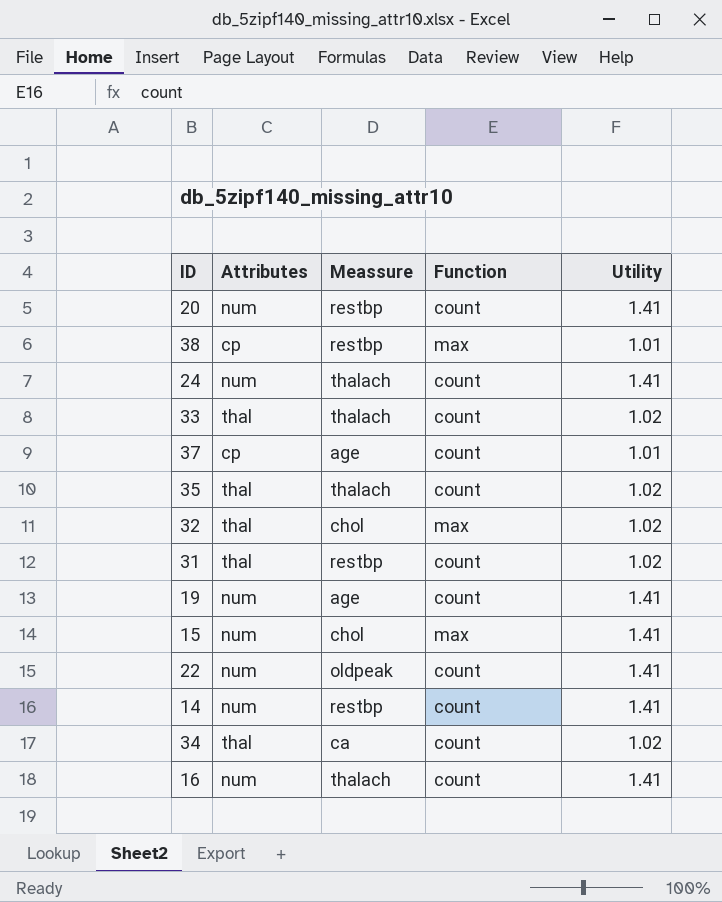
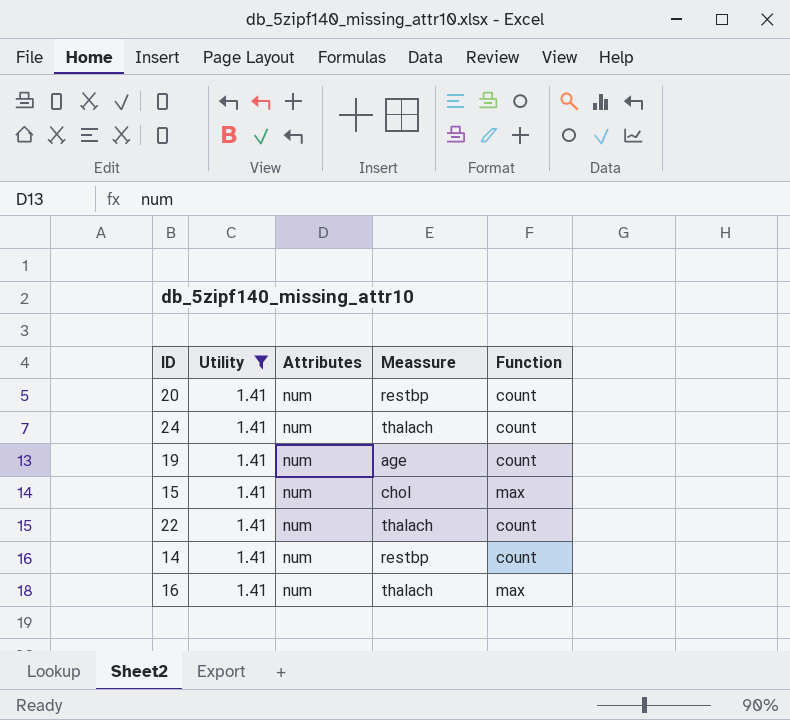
filter: none -> Utility = 1.41
column Utility | position: 5 -> 2
22 | Meassure: oldpeak -> thalach
16 | Function: count -> max

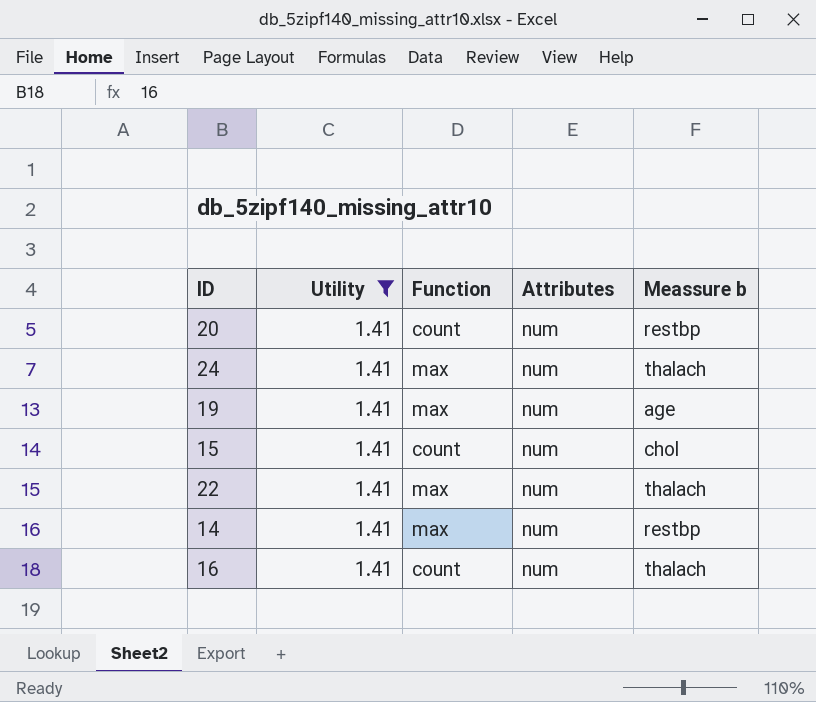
column Function | position: 5 -> 3
column name: Meassure -> Meassure b
24 | Function: count -> max
19 | Function: count -> max
15 | Function: max -> count
22 | Function: count -> max
14 | Function: count -> max
16 | Function: max -> count

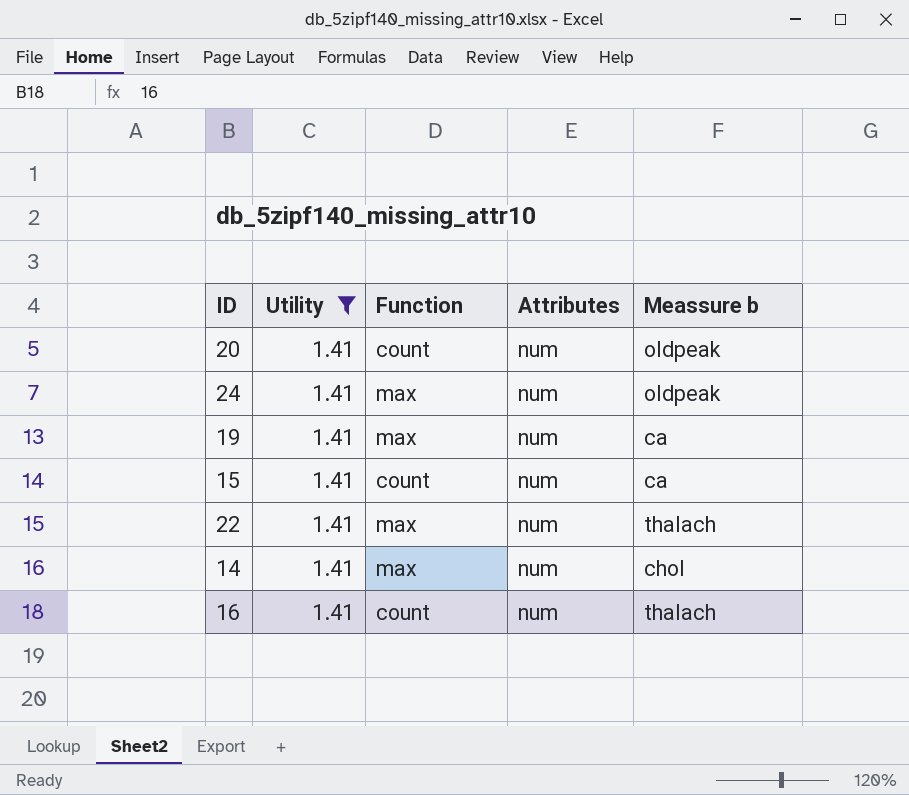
20 | Meassure b: restbp -> oldpeak
24 | Meassure b: thalach -> oldpeak
19 | Meassure b: age -> ca
15 | Meassure b: chol -> ca
14 | Meassure b: restbp -> chol

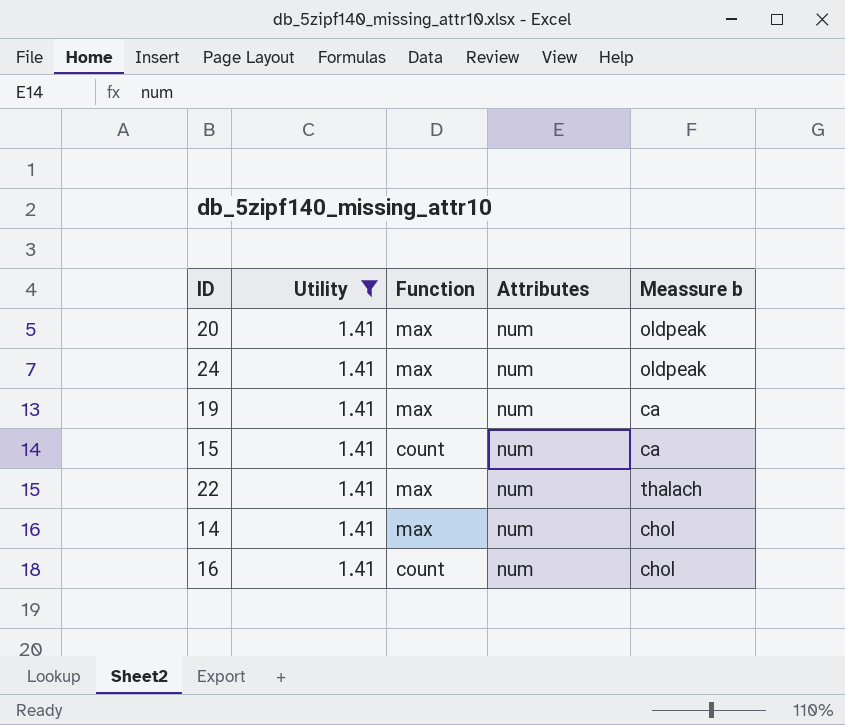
20 | Function: count -> max
16 | Meassure b: thalach -> chol

